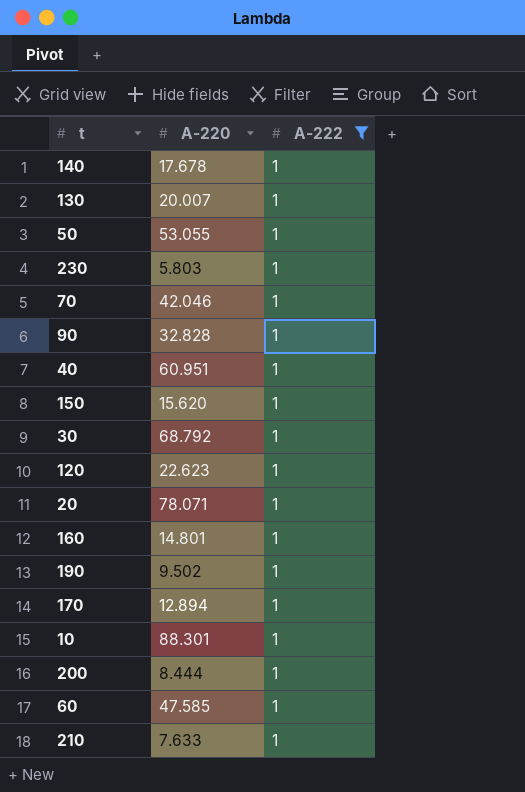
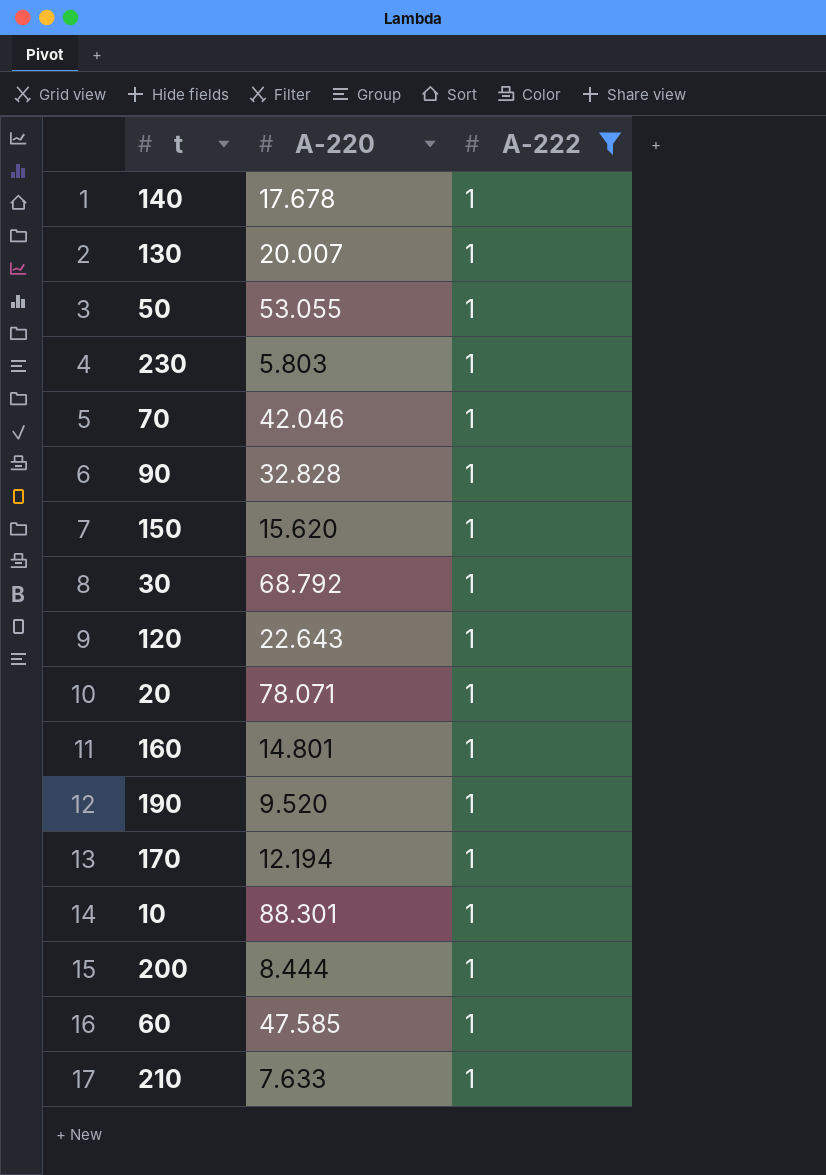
row 40: 60.951 | 1 -> none
120 | A-220: 22.623 -> 22.643
190 | A-220: 9.502 -> 9.520
170 | A-220: 12.894 -> 12.194

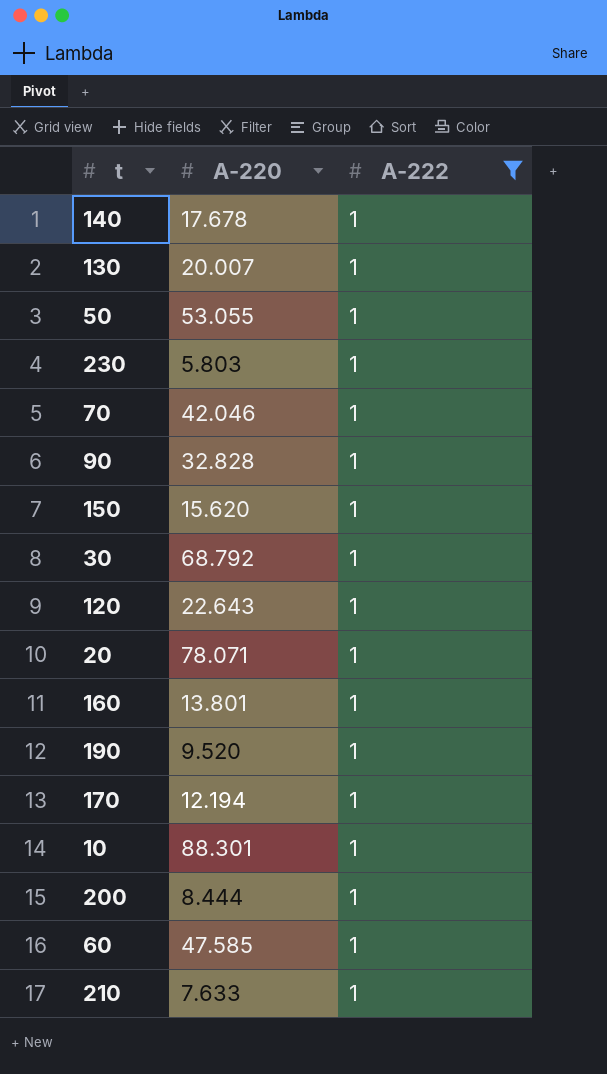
160 | A-220: 14.801 -> 13.801

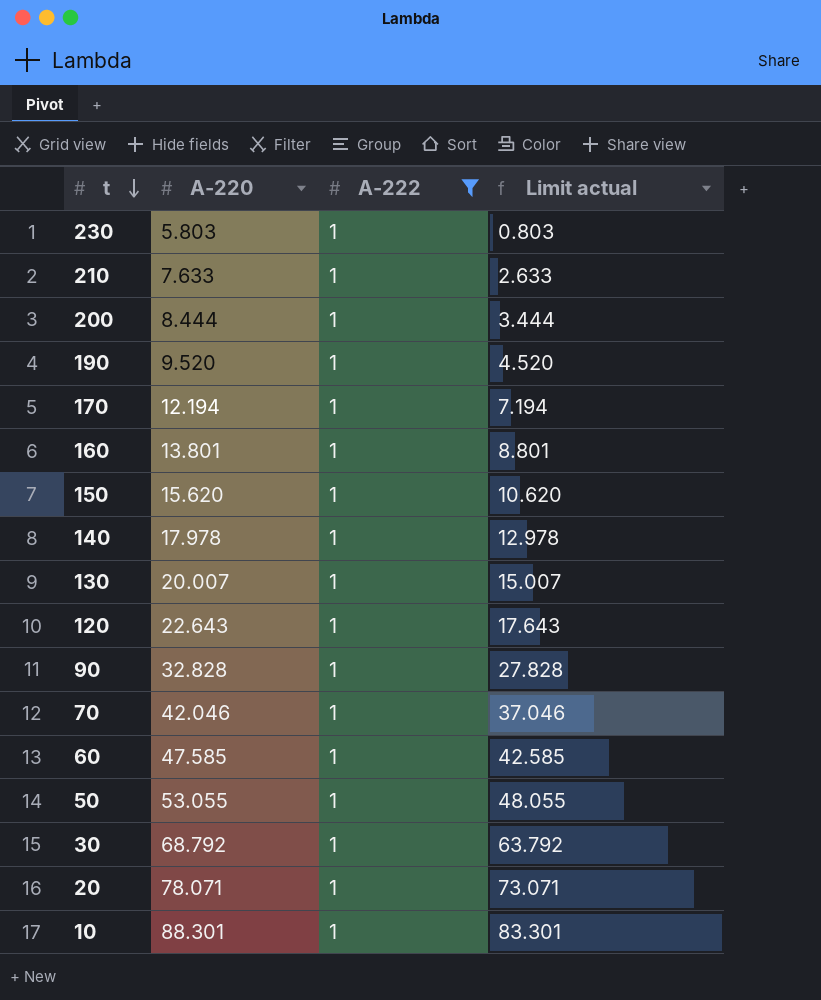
row order: none -> t descending
column Limit actual | formula: none -> [A-220] - 5
140 | A-220: 17.678 -> 17.978

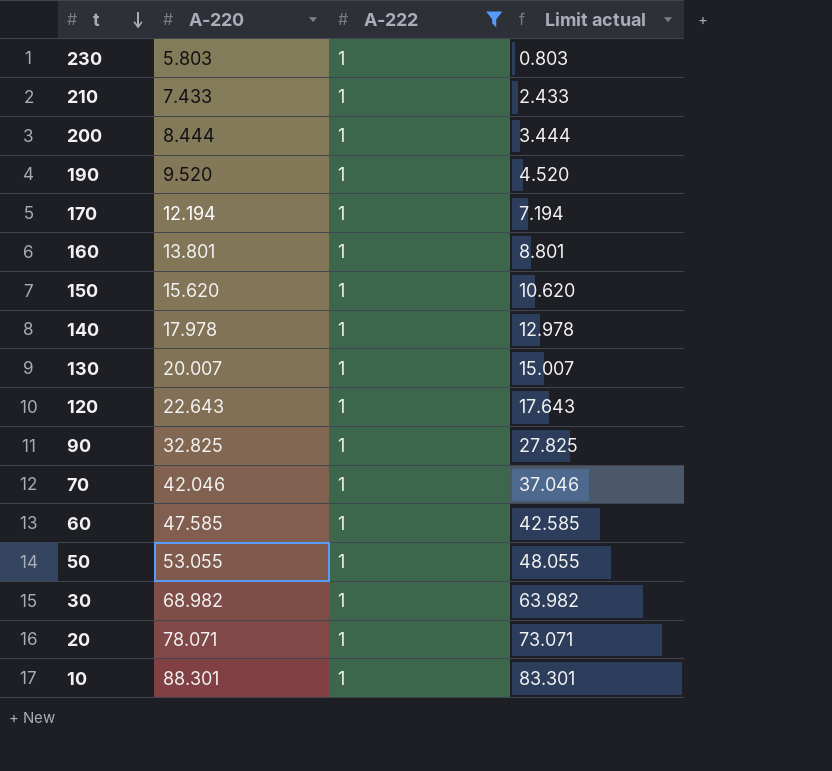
210 | A-220: 7.633 -> 7.433
210 | Limit actual: 2.633 -> 2.433
90 | A-220: 32.828 -> 32.825
90 | Limit actual: 27.828 -> 27.825
30 | A-220: 68.792 -> 68.982
30 | Limit actual: 63.792 -> 63.982

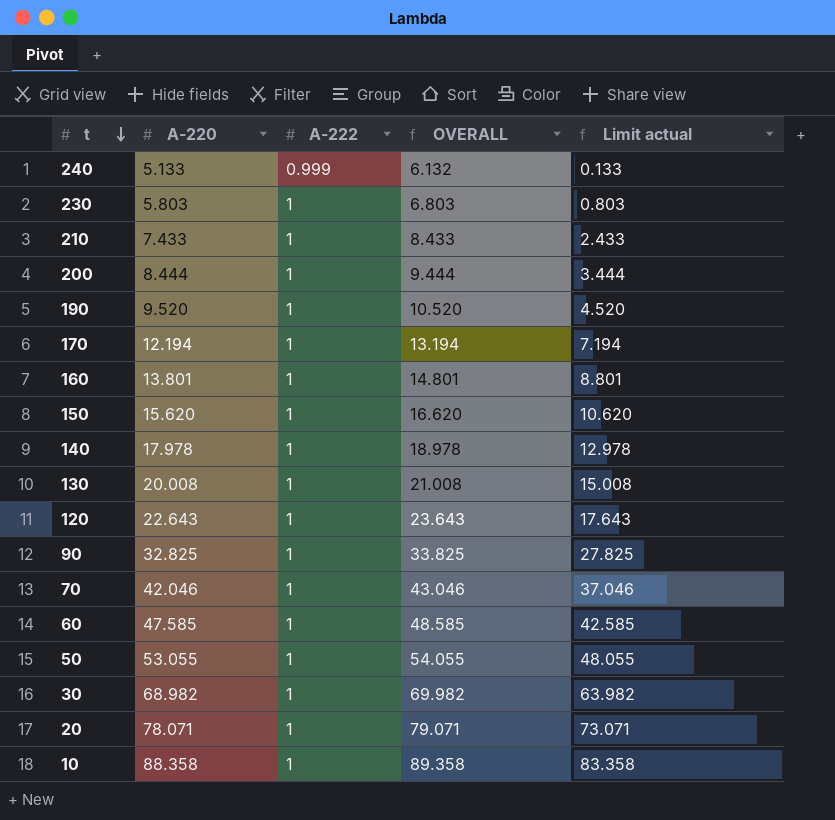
filter: A-222 = 1 -> none
column OVERALL | formula: none -> [A-220] + [A-222]
130 | A-220: 20.007 -> 20.008
130 | Limit actual: 15.007 -> 15.008
10 | A-220: 88.301 -> 88.358
10 | Limit actual: 83.301 -> 83.358

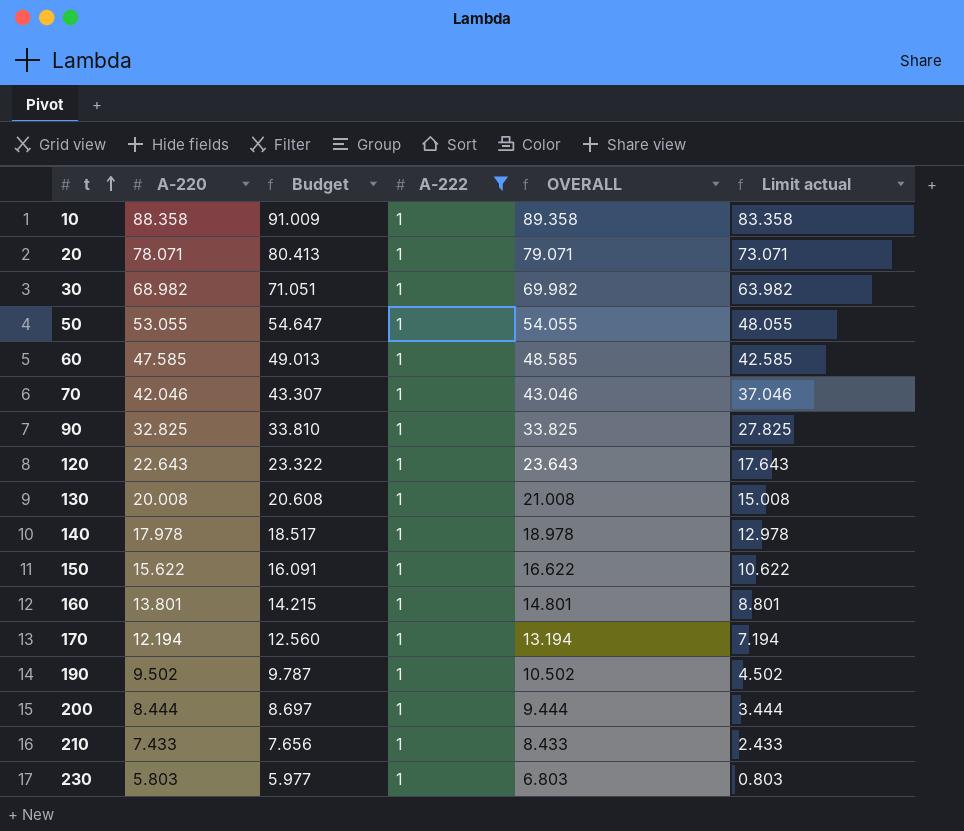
filter: none -> A-222 = 1
row order: t descending -> t ascending
column Budget | formula: none -> [A-220] * 1.03
150 | A-220: 15.620 -> 15.622
150 | OVERALL: 16.620 -> 16.622
150 | Limit actual: 10.620 -> 10.622
190 | A-220: 9.520 -> 9.502
190 | OVERALL: 10.520 -> 10.502
190 | Limit actual: 4.520 -> 4.502

